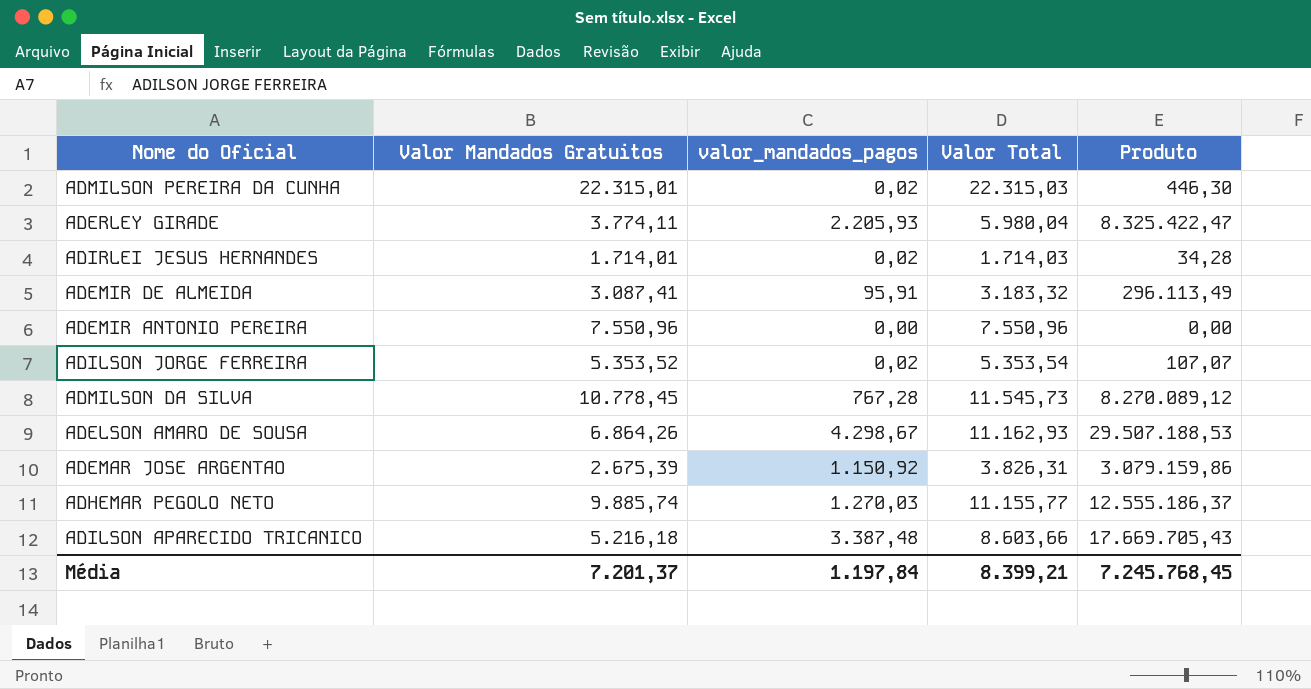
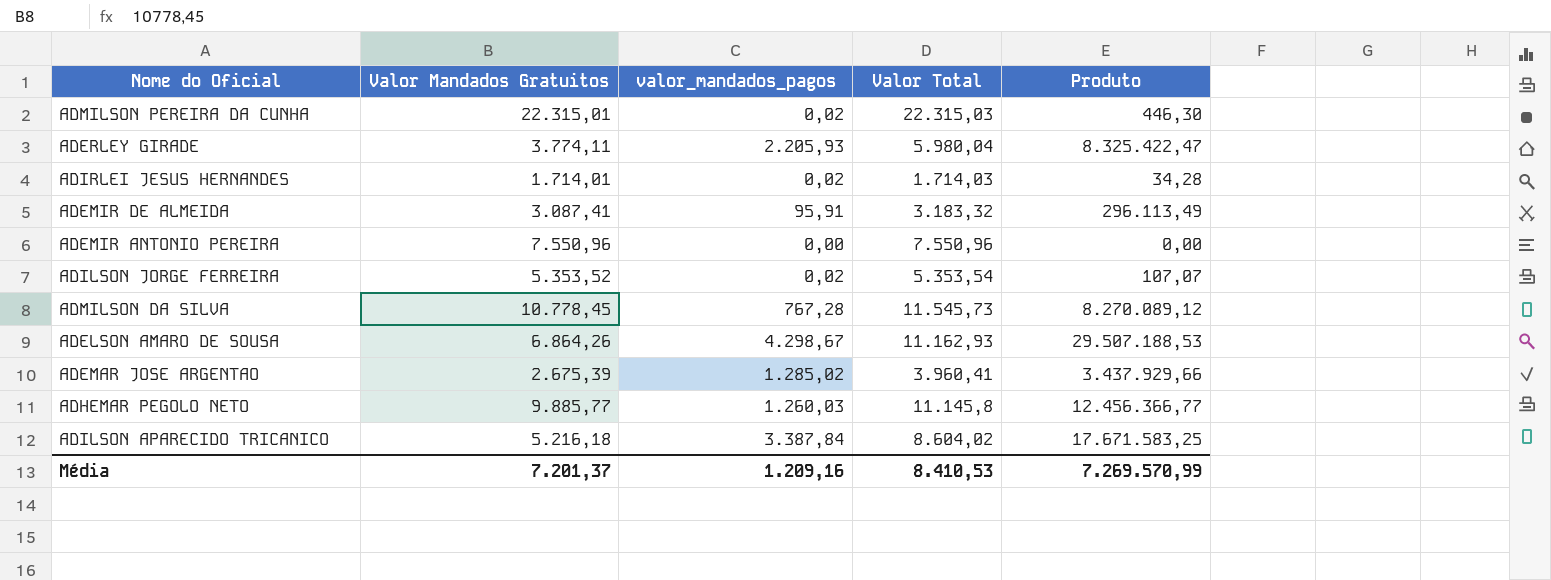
ADEMAR JOSE ARGENTAO | valor_mandados_pagos: 1.150,92 -> 1.285,02
ADEMAR JOSE ARGENTAO | Valor Total: 3.826,31 -> 3.960,41
ADEMAR JOSE ARGENTAO | Produto: 3.079.159,86 -> 3.437.929,66
ADHEMAR PEGOLO NETO | Valor Mandados Gratuitos: 9.885,74 -> 9.885,77
ADHEMAR PEGOLO NETO | valor_mandados_pagos: 1.270,03 -> 1.260,03
ADHEMAR PEGOLO NETO | Valor Total: 11.155,77 -> 11.145,8
ADHEMAR PEGOLO NETO | Produto: 12.555.186,37 -> 12.456.366,77
ADILSON APARECIDO TRICANICO | valor_mandados_pagos: 3.387,48 -> 3.387,84
ADILSON APARECIDO TRICANICO | Valor Total: 8.603,66 -> 8.604,02
ADILSON APARECIDO TRICANICO | Produto: 17.669.705,43 -> 17.671.583,25
Média | valor_mandados_pagos: 1.197,84 -> 1.209,16
Média | Valor Total: 8.399,21 -> 8.410,53
Média | Produto: 7.245.768,45 -> 7.269.570,99

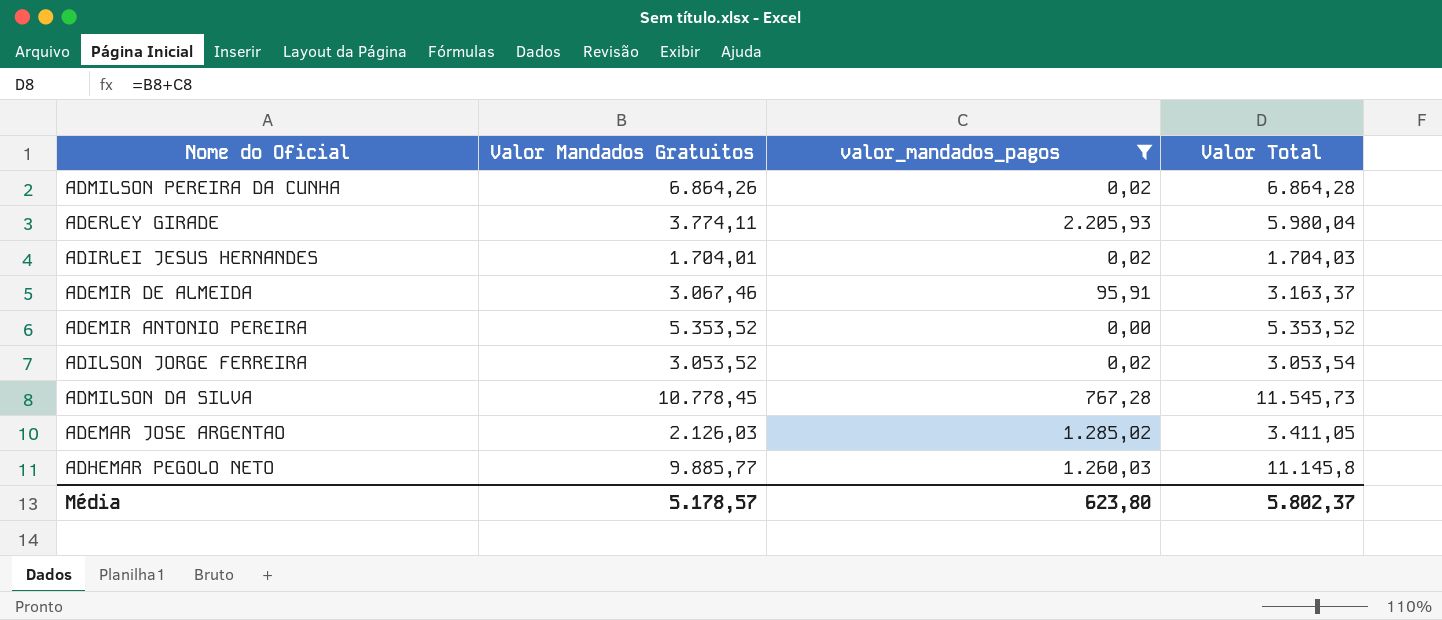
filter: none -> valor_mandados_pagos <= 2.205,93
column Produto | formula: [Valor Mandados Gratuitos] * [valor_mandados_pagos] -> none
ADMILSON PEREIRA DA CUNHA | Valor Mandados Gratuitos: 22.315,01 -> 6.864,26
ADMILSON PEREIRA DA CUNHA | Valor Total: 22.315,03 -> 6.864,28
ADIRLEI JESUS HERNANDES | Valor Mandados Gratuitos: 1.714,01 -> 1.704,01
ADIRLEI JESUS HERNANDES | Valor Total: 1.714,03 -> 1.704,03
ADEMIR DE ALMEIDA | Valor Mandados Gratuitos: 3.087,41 -> 3.067,46
ADEMIR DE ALMEIDA | Valor Total: 3.183,32 -> 3.163,37
ADEMIR ANTONIO PEREIRA | Valor Mandados Gratuitos: 7.550,96 -> 5.353,52
ADEMIR ANTONIO PEREIRA | Valor Total: 7.550,96 -> 5.353,52
ADILSON JORGE FERREIRA | Valor Mandados Gratuitos: 5.353,52 -> 3.053,52
ADILSON JORGE FERREIRA | Valor Total: 5.353,54 -> 3.053,54
ADEMAR JOSE ARGENTAO | Valor Mandados Gratuitos: 2.675,39 -> 2.126,03
ADEMAR JOSE ARGENTAO | Valor Total: 3.960,41 -> 3.411,05
Média | Valor Mandados Gratuitos: 7.201,37 -> 5.178,57
Média | valor_mandados_pagos: 1.209,16 -> 623,80
Média | Valor Total: 8.410,53 -> 5.802,37

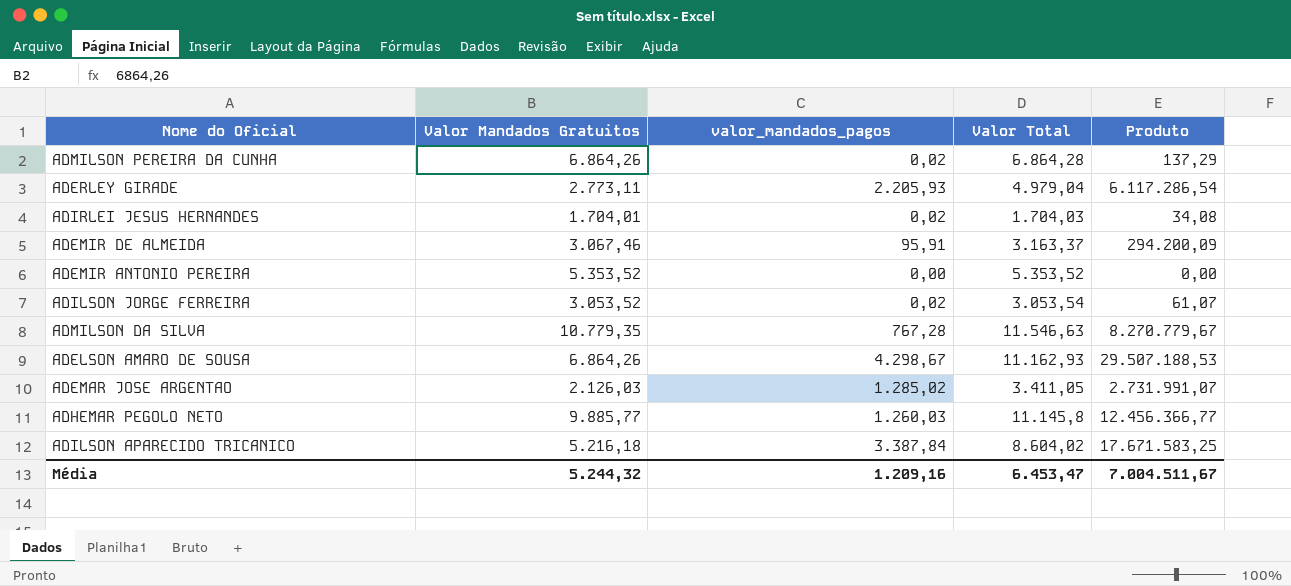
filter: valor_mandados_pagos <= 2.205,93 -> none
column Produto | formula: none -> [Valor Mandados Gratuitos] * [valor_mandados_pagos]
ADERLEY GIRADE | Valor Mandados Gratuitos: 3.774,11 -> 2.773,11
ADERLEY GIRADE | Valor Total: 5.980,04 -> 4.979,04
ADMILSON DA SILVA | Valor Mandados Gratuitos: 10.778,45 -> 10.779,35
ADMILSON DA SILVA | Valor Total: 11.545,73 -> 11.546,63
Média | Valor Mandados Gratuitos: 5.178,57 -> 5.244,32
Média | valor_mandados_pagos: 623,80 -> 1.209,16
Média | Valor Total: 5.802,37 -> 6.453,47

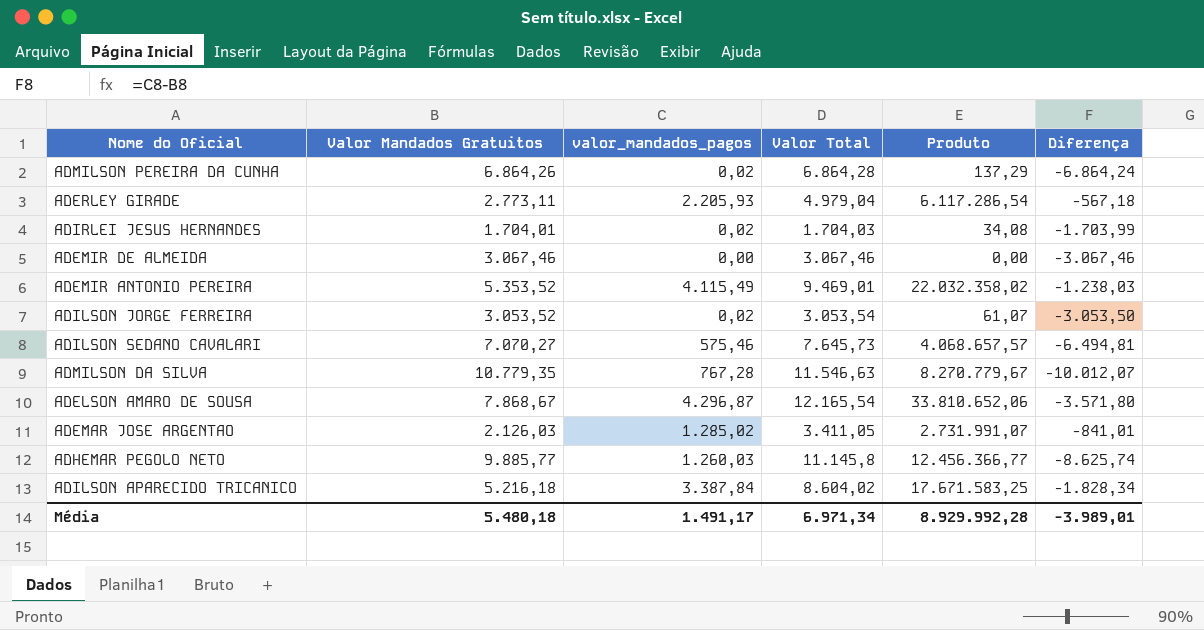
column Diferença | formula: none -> [valor_mandados_pagos] - [Valor Mandados Gratuitos]
ADEMIR DE ALMEIDA | valor_mandados_pagos: 95,91 -> 0,00
ADEMIR DE ALMEIDA | Valor Total: 3.163,37 -> 3.067,46
ADEMIR DE ALMEIDA | Produto: 294.200,09 -> 0,00
ADEMIR ANTONIO PEREIRA | valor_mandados_pagos: 0,00 -> 4.115,49
ADEMIR ANTONIO PEREIRA | Valor Total: 5.353,52 -> 9.469,01
ADEMIR ANTONIO PEREIRA | Produto: 0,00 -> 22.032.358,02
row ADILSON SEDANO CAVALARI: none -> 7.070,27 | 575,46 | 7.645,73 | 4.068.657,57 | -6.494,81
ADELSON AMARO DE SOUSA | Valor Mandados Gratuitos: 6.864,26 -> 7.868,67
ADELSON AMARO DE SOUSA | valor_mandados_pagos: 4.298,67 -> 4.296,87
ADELSON AMARO DE SOUSA | Valor Total: 11.162,93 -> 12.165,54
ADELSON AMARO DE SOUSA | Produto: 29.507.188,53 -> 33.810.652,06
Média | Valor Mandados Gratuitos: 5.244,32 -> 5.480,18
Média | valor_mandados_pagos: 1.209,16 -> 1.491,17
Média | Valor Total: 6.453,47 -> 6.971,34
Média | Produto: 7.004.511,67 -> 8.929.992,28

